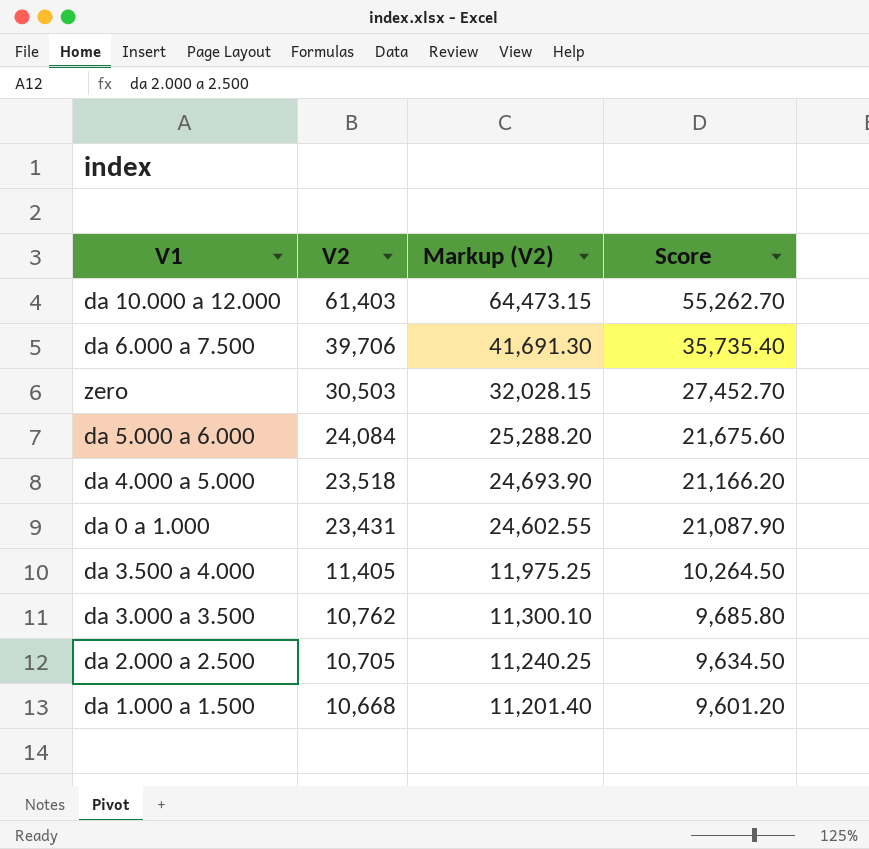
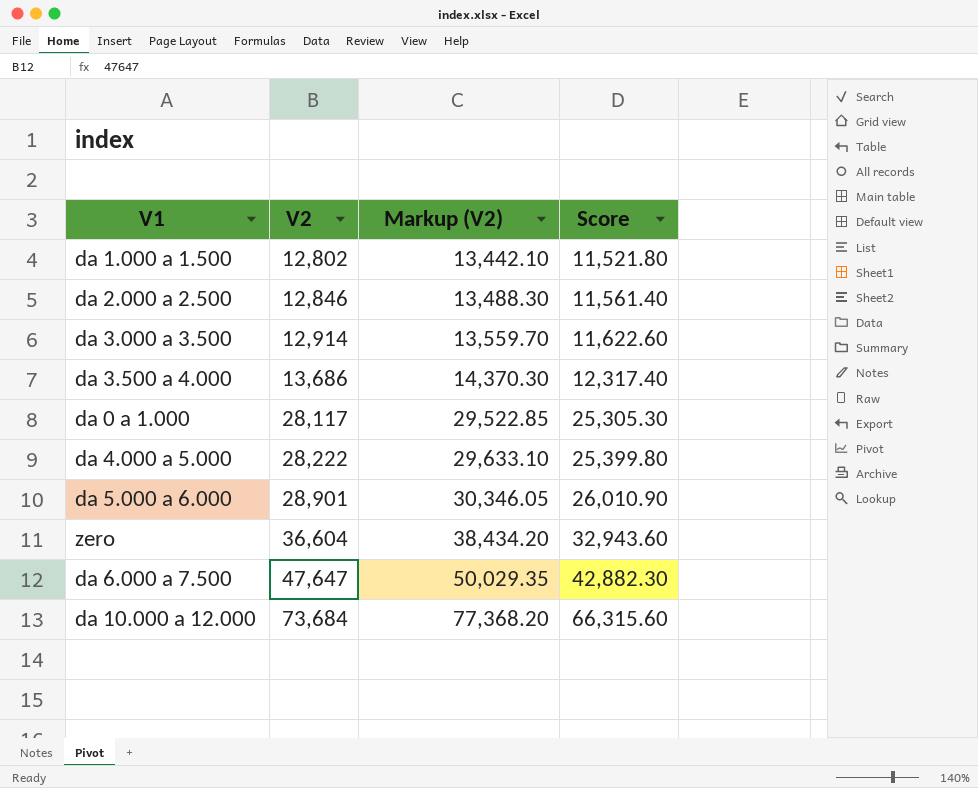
row order: V2 descending -> V2 ascending
da 1.000 a 1.500 | V2: 10,668 -> 12,802
da 1.000 a 1.500 | Markup (V2): 11,201.40 -> 13,442.10
da 1.000 a 1.500 | Score: 9,601.20 -> 11,521.80
da 2.000 a 2.500 | V2: 10,705 -> 12,846
da 2.000 a 2.500 | Markup (V2): 11,240.25 -> 13,488.30
da 2.000 a 2.500 | Score: 9,634.50 -> 11,561.40
da 3.000 a 3.500 | V2: 10,762 -> 12,914
da 3.000 a 3.500 | Markup (V2): 11,300.10 -> 13,559.70
da 3.000 a 3.500 | Score: 9,685.80 -> 11,622.60
da 3.500 a 4.000 | V2: 11,405 -> 13,686
da 3.500 a 4.000 | Markup (V2): 11,975.25 -> 14,370.30
da 3.500 a 4.000 | Score: 10,264.50 -> 12,317.40
da 0 a 1.000 | V2: 23,431 -> 28,117
da 0 a 1.000 | Markup (V2): 24,602.55 -> 29,522.85
da 0 a 1.000 | Score: 21,087.90 -> 25,305.30
da 4.000 a 5.000 | V2: 23,518 -> 28,222
da 4.000 a 5.000 | Markup (V2): 24,693.90 -> 29,633.10
da 4.000 a 5.000 | Score: 21,166.20 -> 25,399.80
da 5.000 a 6.000 | V2: 24,084 -> 28,901
da 5.000 a 6.000 | Markup (V2): 25,288.20 -> 30,346.05
da 5.000 a 6.000 | Score: 21,675.60 -> 26,010.90
zero | V2: 30,503 -> 36,604
zero | Markup (V2): 32,028.15 -> 38,434.20
zero | Score: 27,452.70 -> 32,943.60
da 6.000 a 7.500 | V2: 39,706 -> 47,647
da 6.000 a 7.500 | Markup (V2): 41,691.30 -> 50,029.35
da 6.000 a 7.500 | Score: 35,735.40 -> 42,882.30
da 10.000 a 12.000 | V2: 61,403 -> 73,684
da 10.000 a 12.000 | Markup (V2): 64,473.15 -> 77,368.20
da 10.000 a 12.000 | Score: 55,262.70 -> 66,315.60

